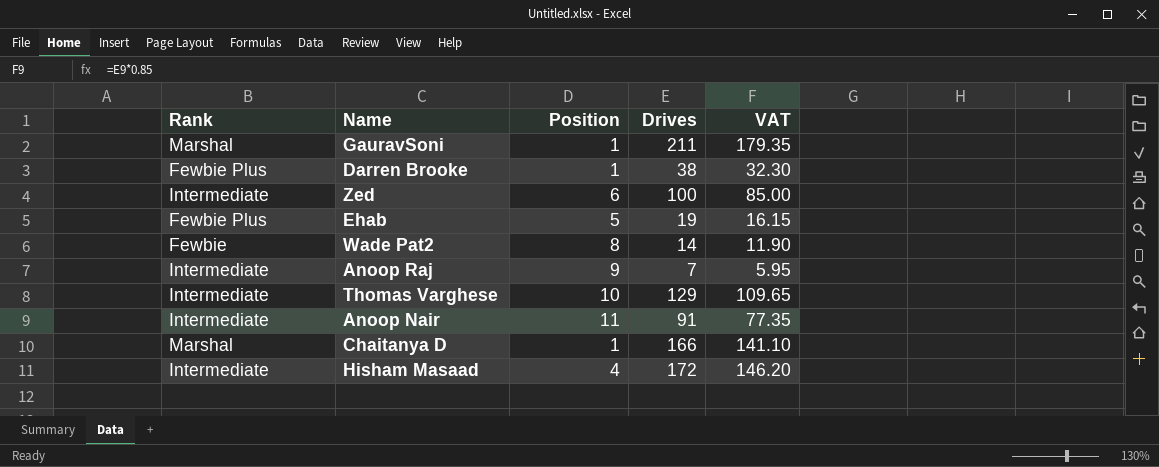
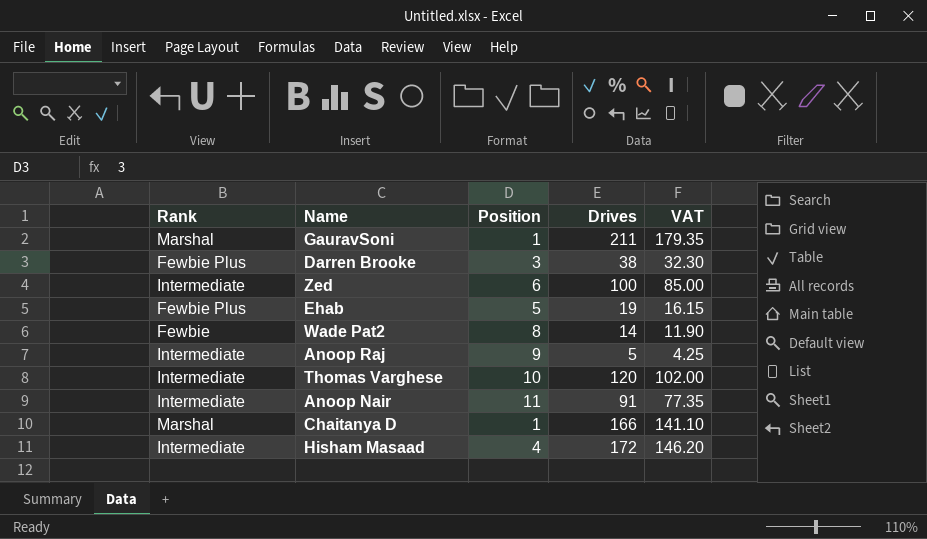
Darren Brooke | Position: 1 -> 3
Anoop Raj | Drives: 7 -> 5
Anoop Raj | VAT: 5.95 -> 4.25
Thomas Varghese | Drives: 129 -> 120
Thomas Varghese | VAT: 109.65 -> 102.00

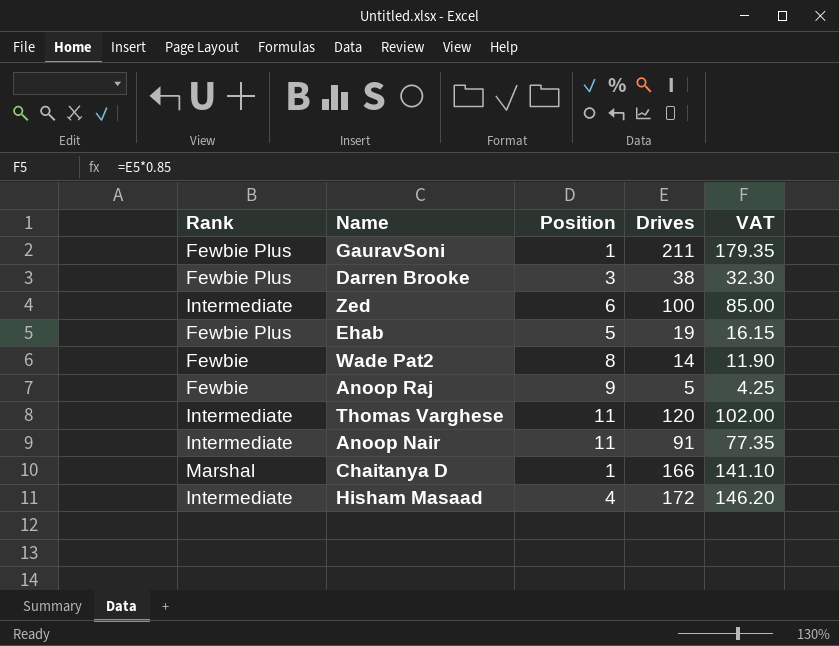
GauravSoni | Rank: Marshal -> Fewbie Plus
Anoop Raj | Rank: Intermediate -> Fewbie
Thomas Varghese | Position: 10 -> 11

